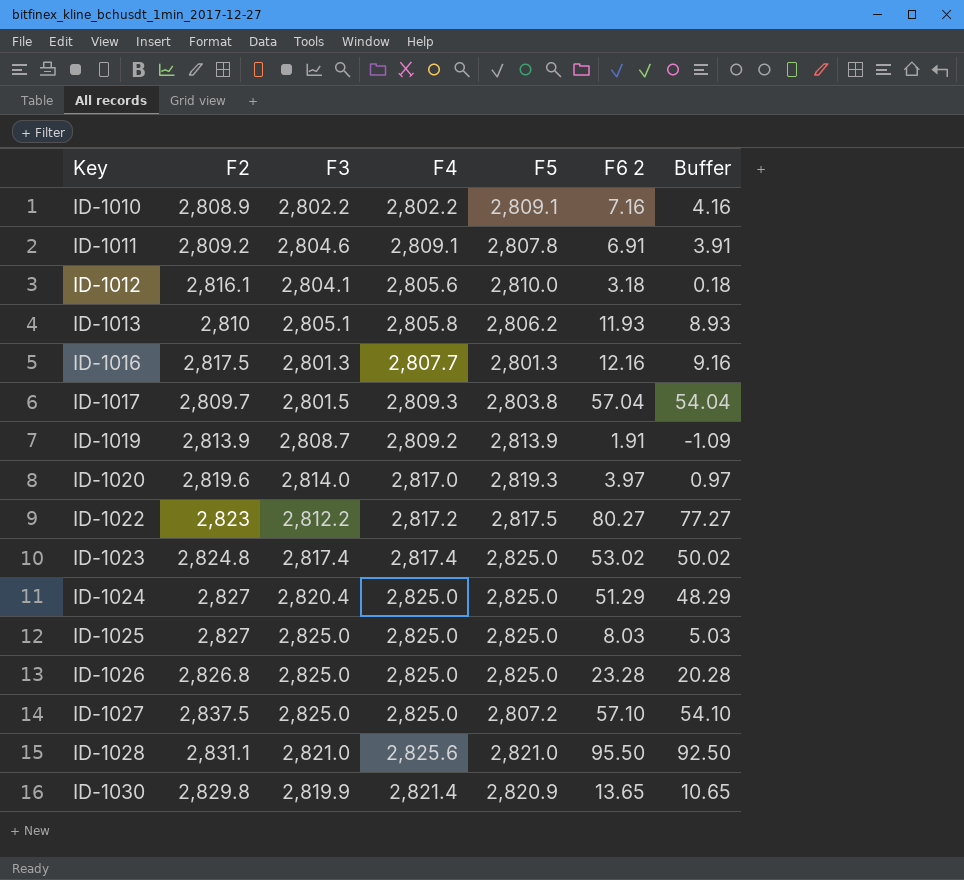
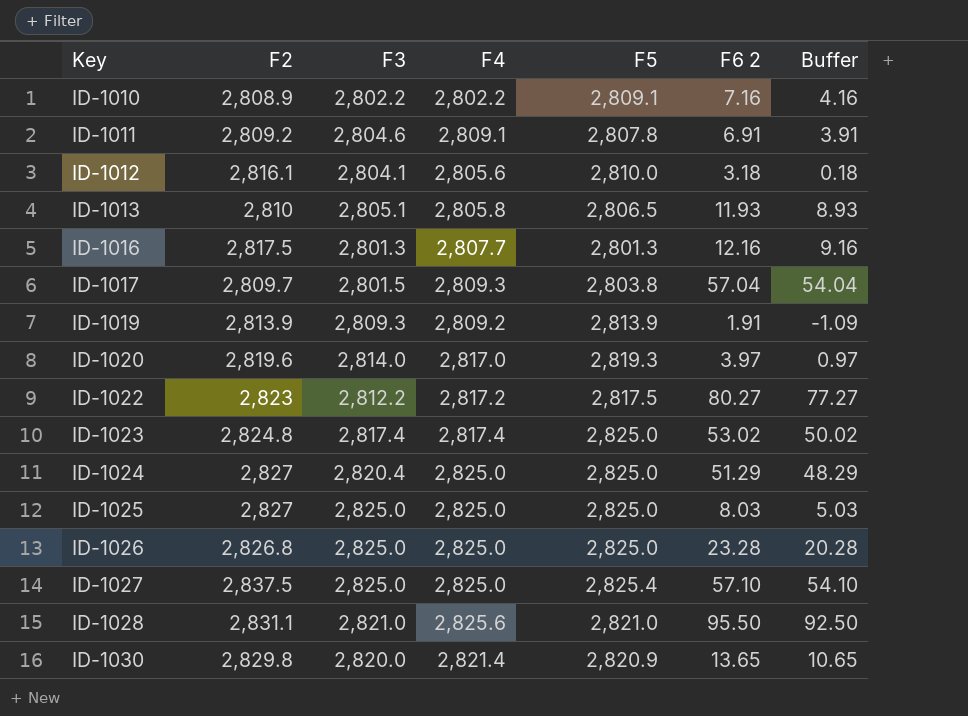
ID-1013 | F5: 2,806.2 -> 2,806.5
ID-1019 | F3: 2,808.7 -> 2,809.3
ID-1027 | F5: 2,807.2 -> 2,825.4
ID-1030 | F3: 2,819.9 -> 2,820.0

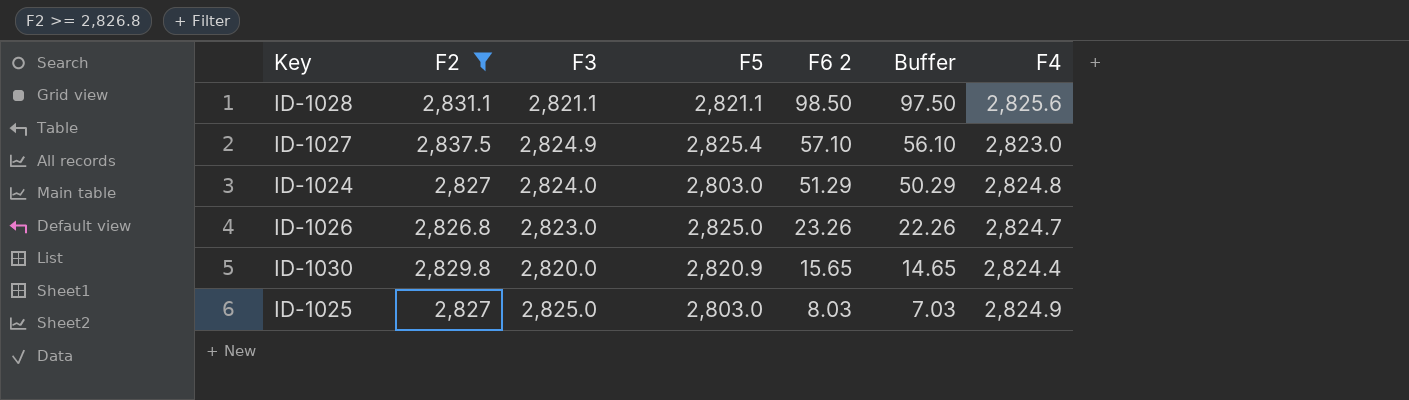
filter: none -> F2 >= 2,826.8
row order: Key ascending -> F6 2 descending
column Buffer | formula: [F6 2] - 3 -> [F6 2] - 1
column F4 | position: 4 -> 7
ID-1028 | F3: 2,821.0 -> 2,821.1
ID-1028 | F5: 2,821.0 -> 2,821.1
ID-1028 | F6 2: 95.50 -> 98.50
ID-1027 | F3: 2,825.0 -> 2,824.9
ID-1027 | F4: 2,825.0 -> 2,823.0
ID-1024 | F3: 2,820.4 -> 2,824.0
ID-1024 | F5: 2,825.0 -> 2,803.0
ID-1024 | F4: 2,825.0 -> 2,824.8
ID-1026 | F3: 2,825.0 -> 2,823.0
ID-1026 | F6 2: 23.28 -> 23.26
ID-1026 | F4: 2,825.0 -> 2,824.7
ID-1030 | F6 2: 13.65 -> 15.65
ID-1030 | F4: 2,821.4 -> 2,824.4
ID-1025 | F5: 2,825.0 -> 2,803.0
ID-1025 | F4: 2,825.0 -> 2,824.9

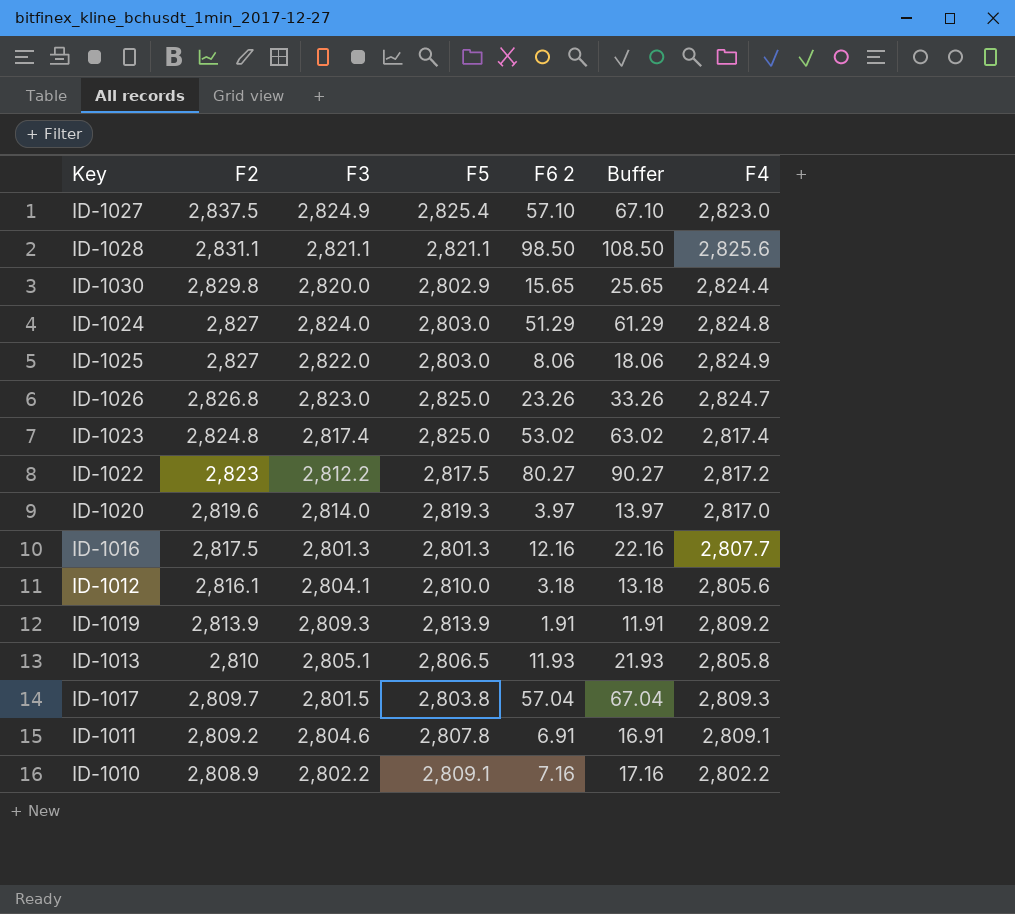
filter: F2 >= 2,826.8 -> none
row order: F6 2 descending -> F2 descending
column Buffer | formula: [F6 2] - 1 -> [F6 2] + 10
ID-1030 | F5: 2,820.9 -> 2,802.9
ID-1025 | F3: 2,825.0 -> 2,822.0
ID-1025 | F6 2: 8.03 -> 8.06

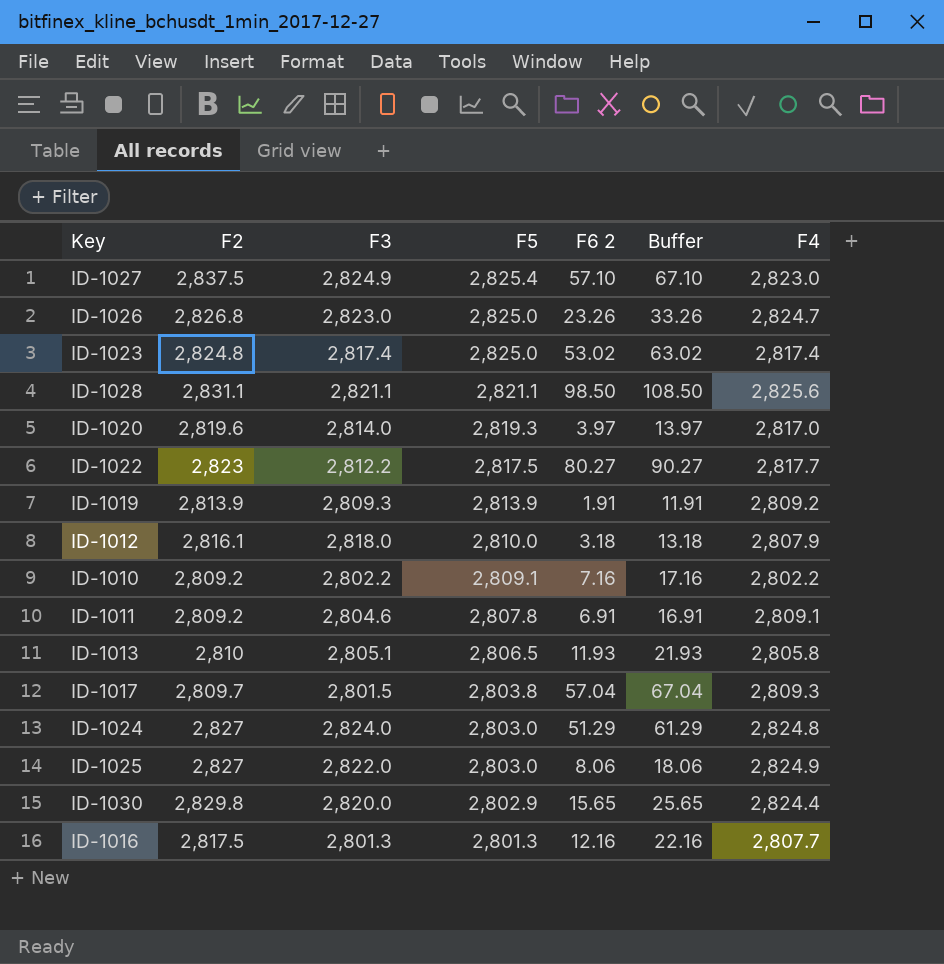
row order: F2 descending -> F5 descending
ID-1022 | F4: 2,817.2 -> 2,817.7
ID-1012 | F3: 2,804.1 -> 2,818.0
ID-1012 | F4: 2,805.6 -> 2,807.9
ID-1010 | F2: 2,808.9 -> 2,809.2

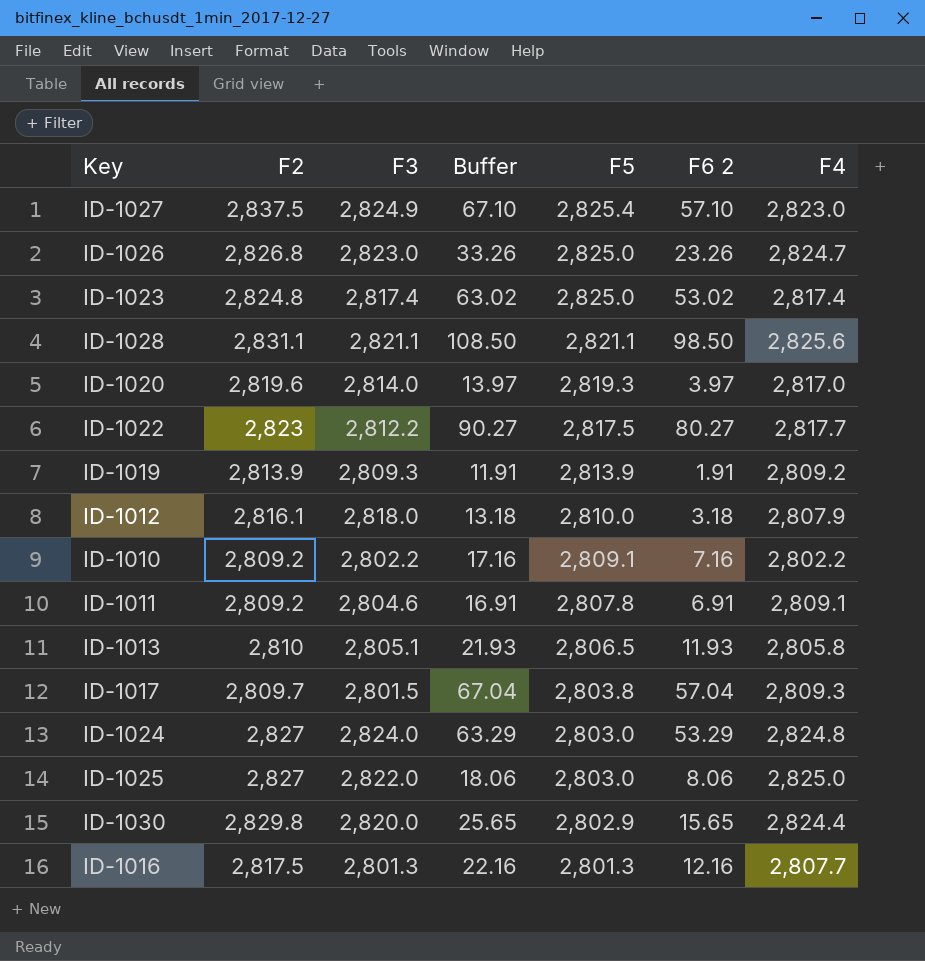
column Buffer | position: 6 -> 4
ID-1024 | Buffer: 61.29 -> 63.29
ID-1024 | F6 2: 51.29 -> 53.29
ID-1025 | F4: 2,824.9 -> 2,825.0

